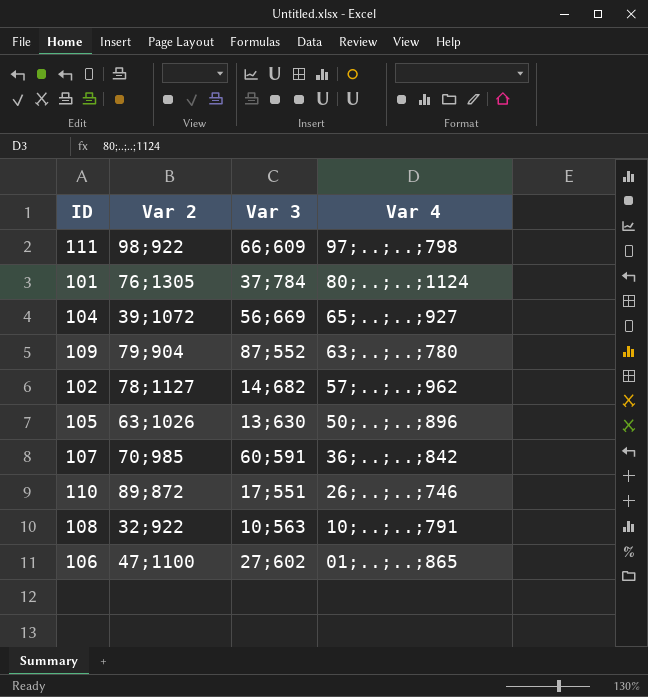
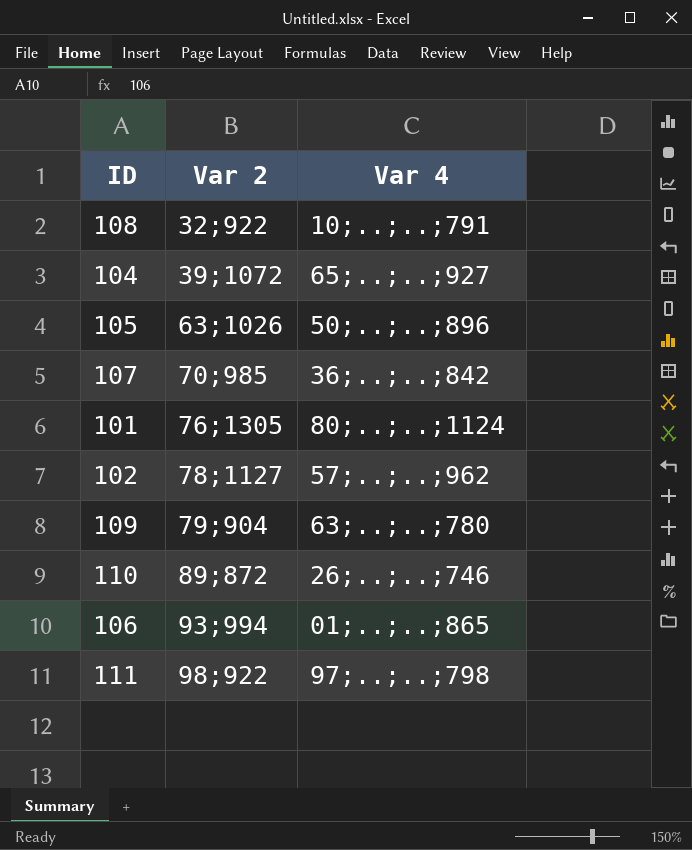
row order: Var 4 descending -> Var 2 ascending
column Var 3 | position: 3 -> none
106 | Var 2: 47;1100 -> 93;994

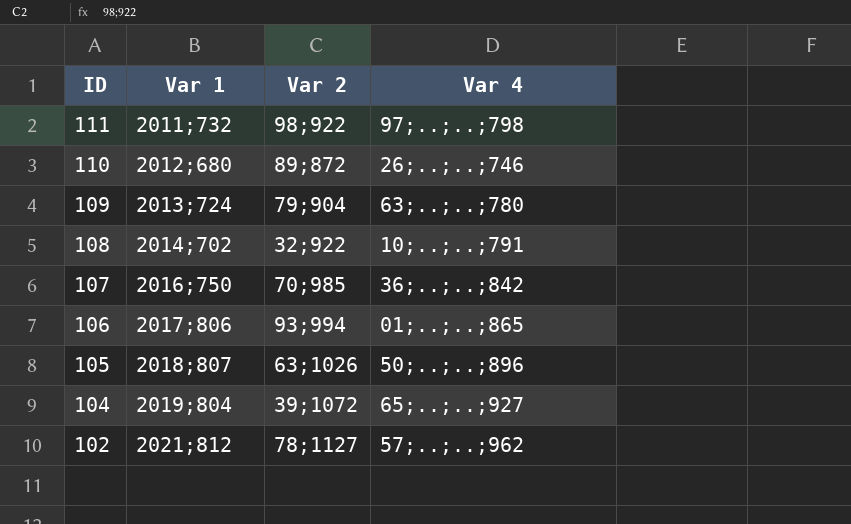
row order: Var 2 ascending -> ID descending
column Var 1 | position: none -> 2
row 101: 76;1305 | 80;..;..;1124 -> none

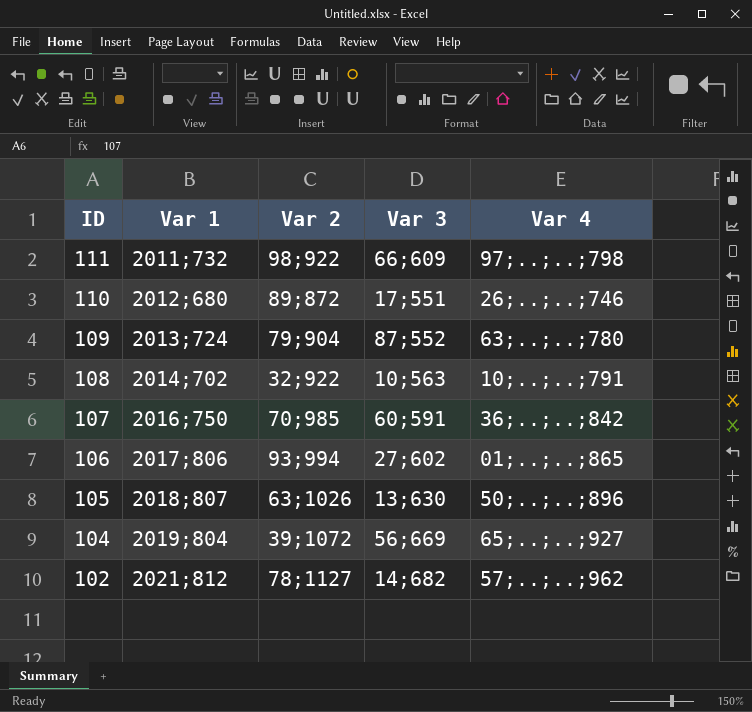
column Var 3 | position: none -> 4

